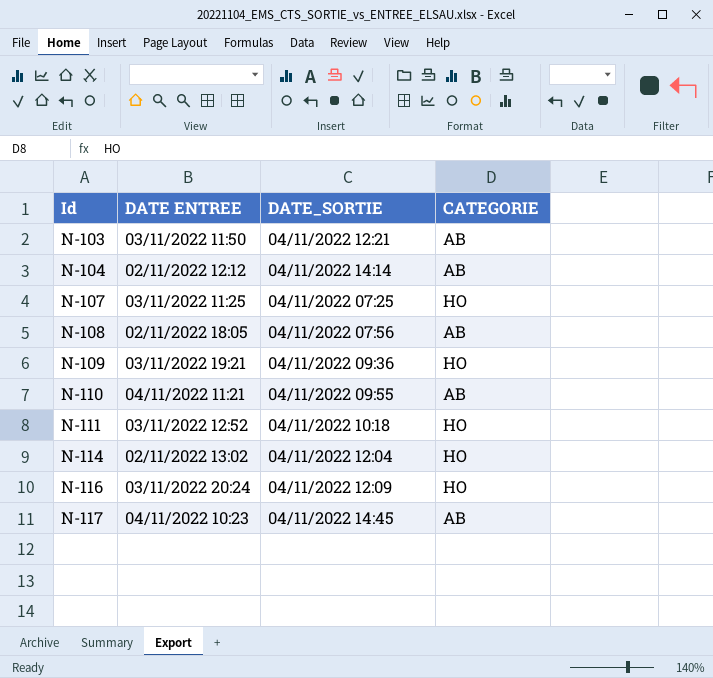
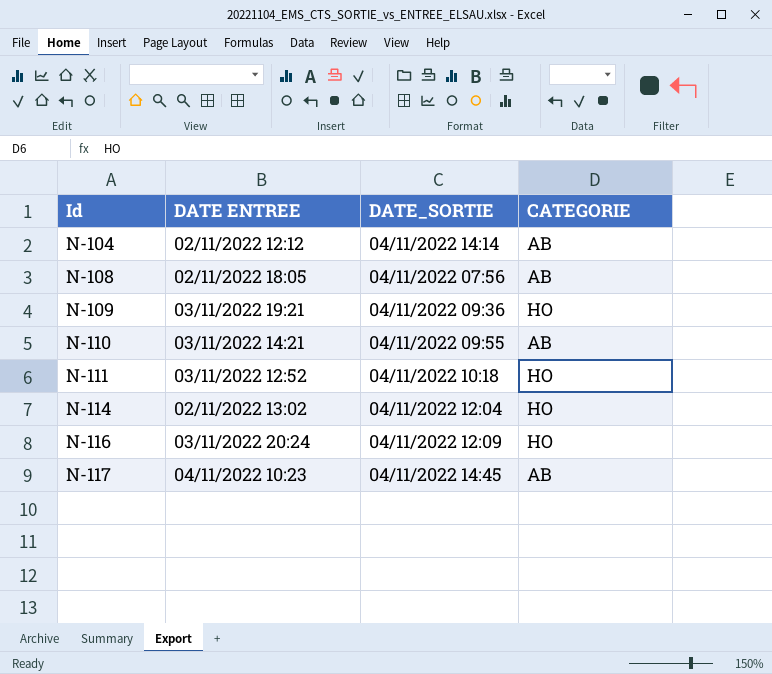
row N-103: 03/11/2022 11:50 | 04/11/2022 12:21 | AB -> none
row N-107: 03/11/2022 11:25 | 04/11/2022 07:25 | HO -> none
N-110 | DATE ENTREE: 04/11/2022 11:21 -> 03/11/2022 14:21

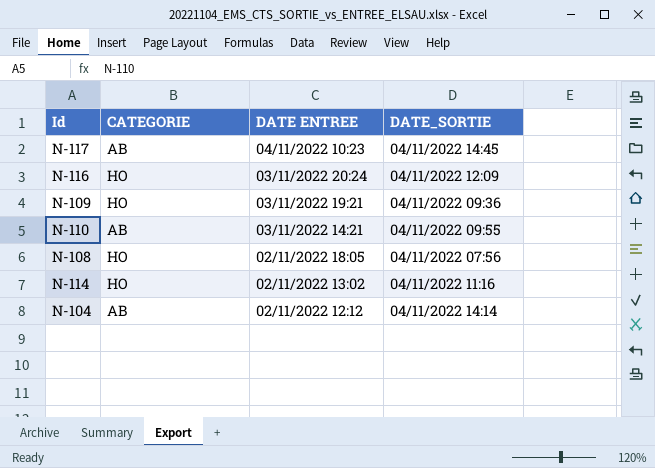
row order: Id ascending -> DATE ENTREE descending
column CATEGORIE | position: 4 -> 2
row N-111: 03/11/2022 12:52 | 04/11/2022 10:18 | HO -> none
N-108 | CATEGORIE: AB -> HO
N-114 | DATE_SORTIE: 04/11/2022 12:04 -> 04/11/2022 11:16

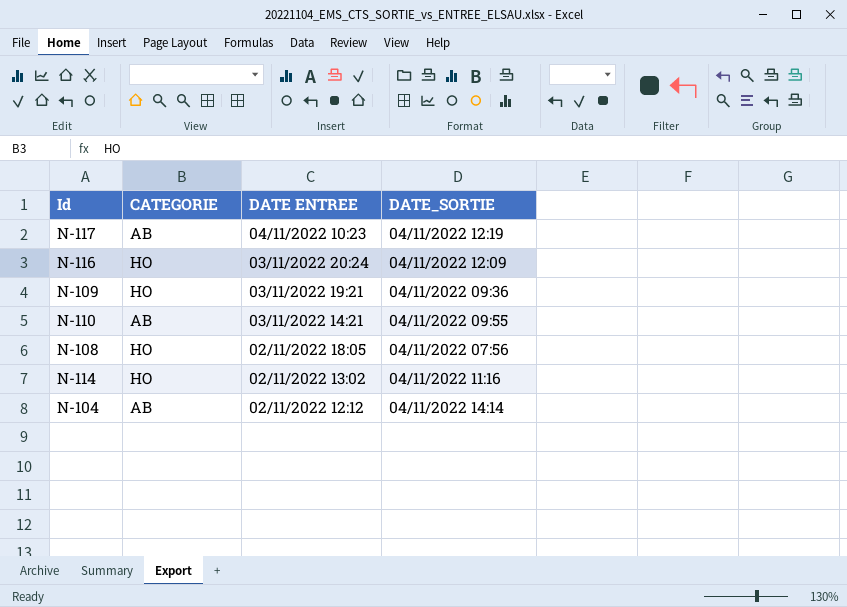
N-117 | DATE_SORTIE: 04/11/2022 14:45 -> 04/11/2022 12:19

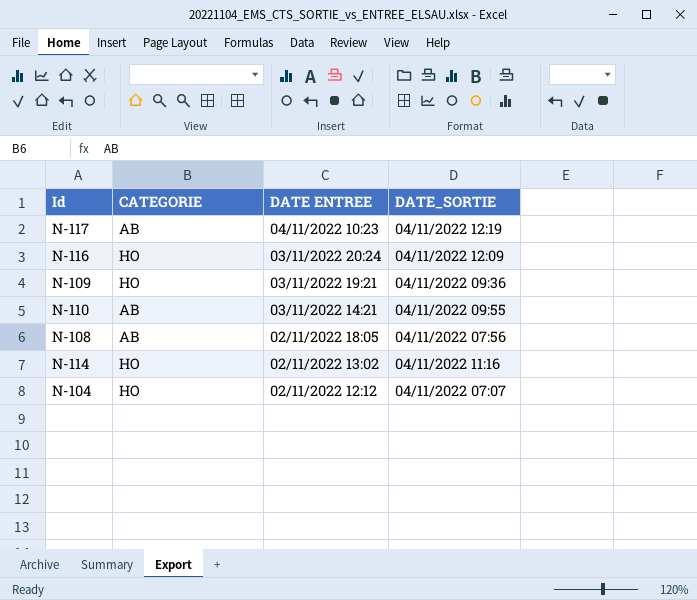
N-108 | CATEGORIE: HO -> AB
N-104 | CATEGORIE: AB -> HO
N-104 | DATE_SORTIE: 04/11/2022 14:14 -> 04/11/2022 07:07

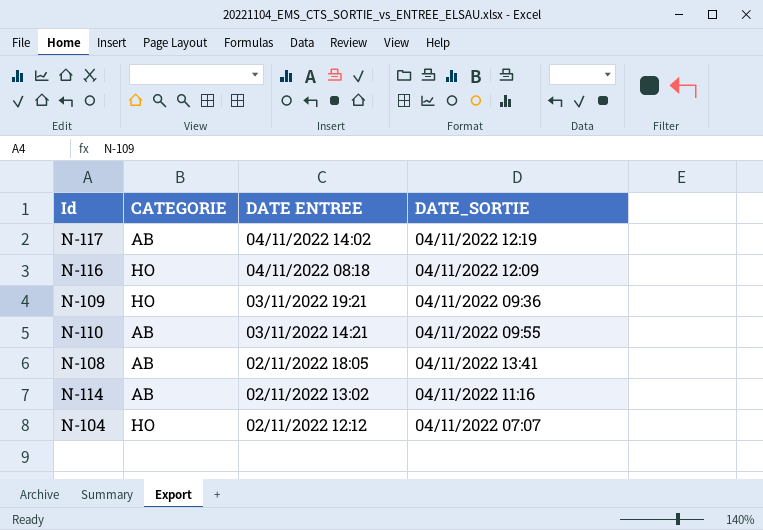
N-117 | DATE ENTREE: 04/11/2022 10:23 -> 04/11/2022 14:02
N-116 | DATE ENTREE: 03/11/2022 20:24 -> 04/11/2022 08:18
N-108 | DATE_SORTIE: 04/11/2022 07:56 -> 04/11/2022 13:41
N-114 | CATEGORIE: HO -> AB

